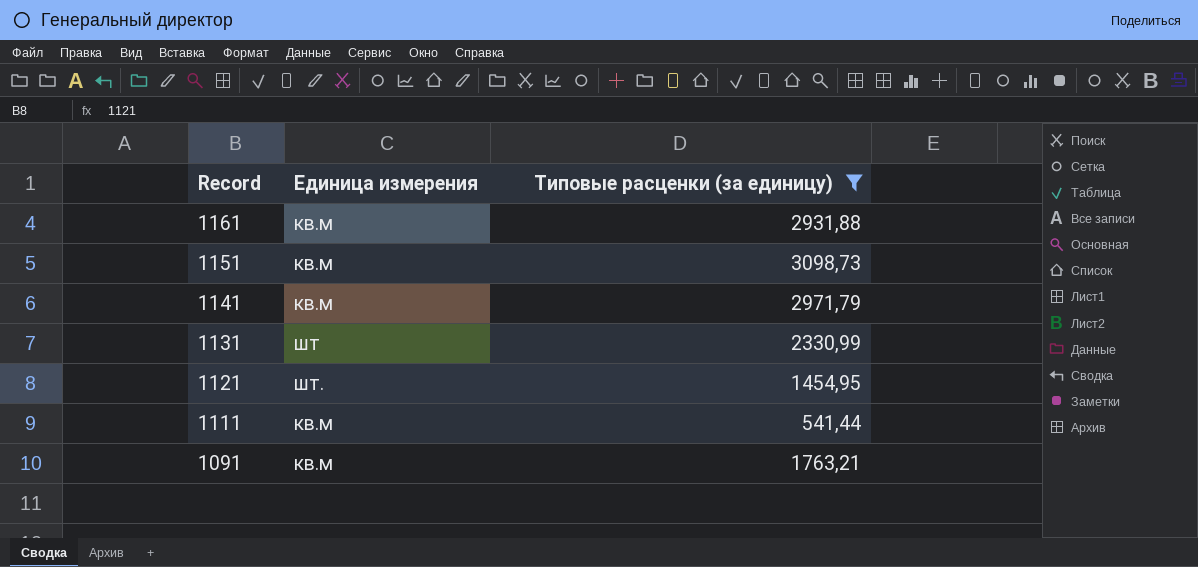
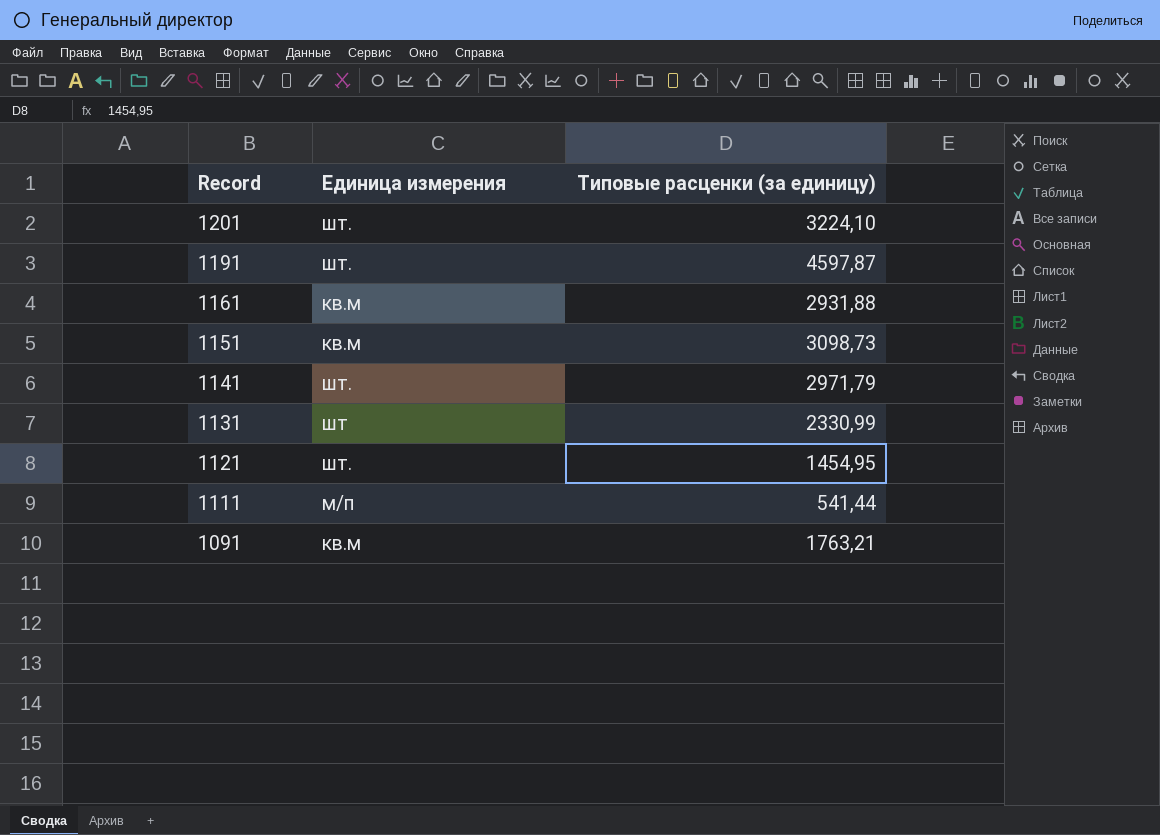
filter: Типовые расценки (за единицу) <= 3098,73 -> none
1141 | Единица измерения: кв.м -> шт.
1111 | Единица измерения: кв.м -> м/п

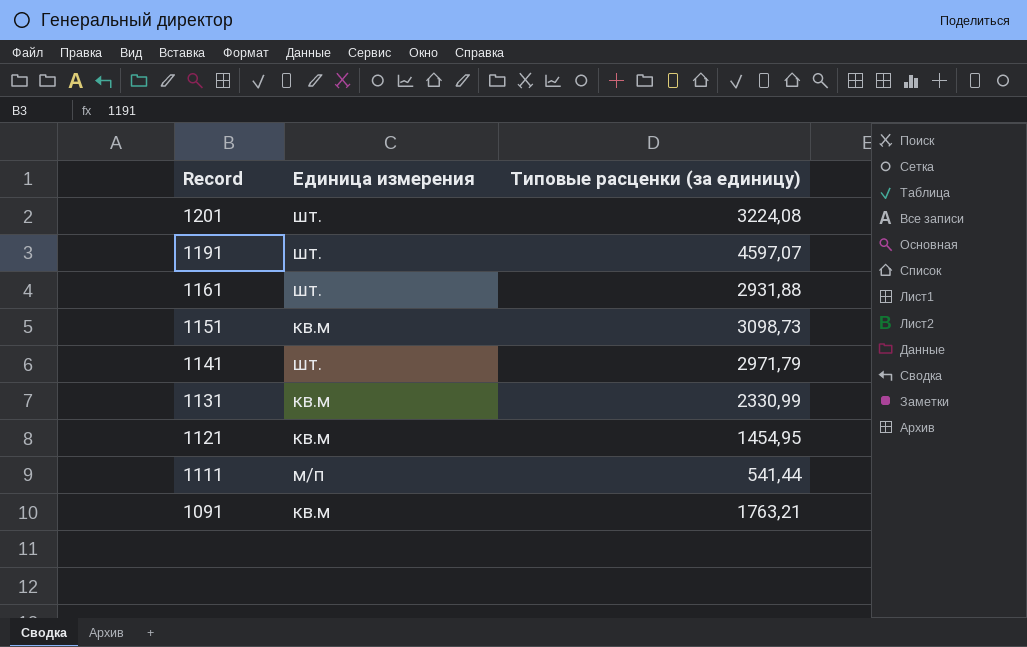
1201 | Типовые расценки (за единицу): 3224,10 -> 3224,08
1191 | Типовые расценки (за единицу): 4597,87 -> 4597,07
1161 | Единица измерения: кв.м -> шт.
1131 | Единица измерения: шт -> кв.м
1121 | Единица измерения: шт. -> кв.м

